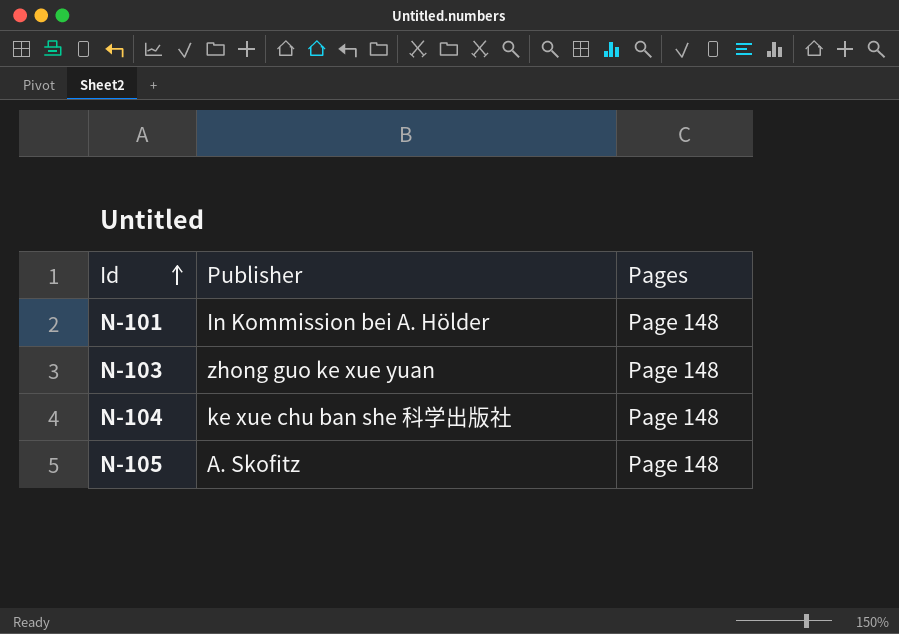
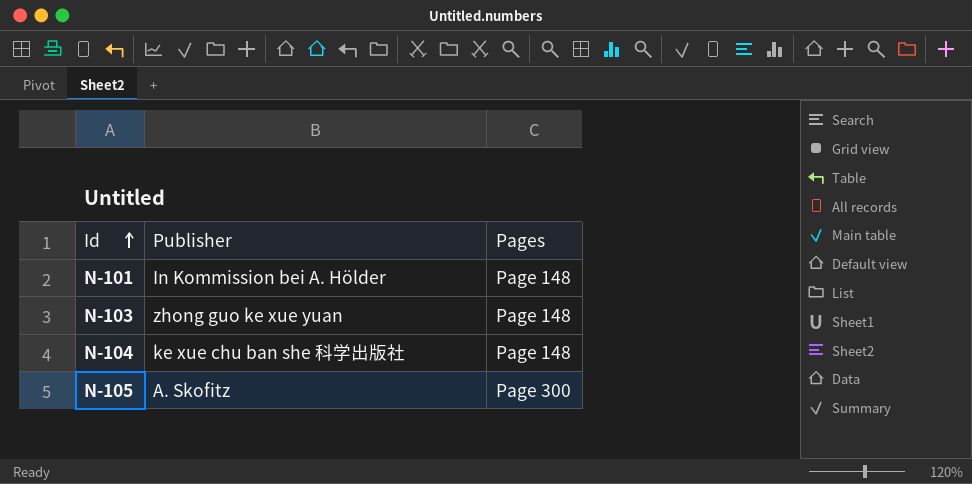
N-105 | Pages: Page 148 -> Page 300

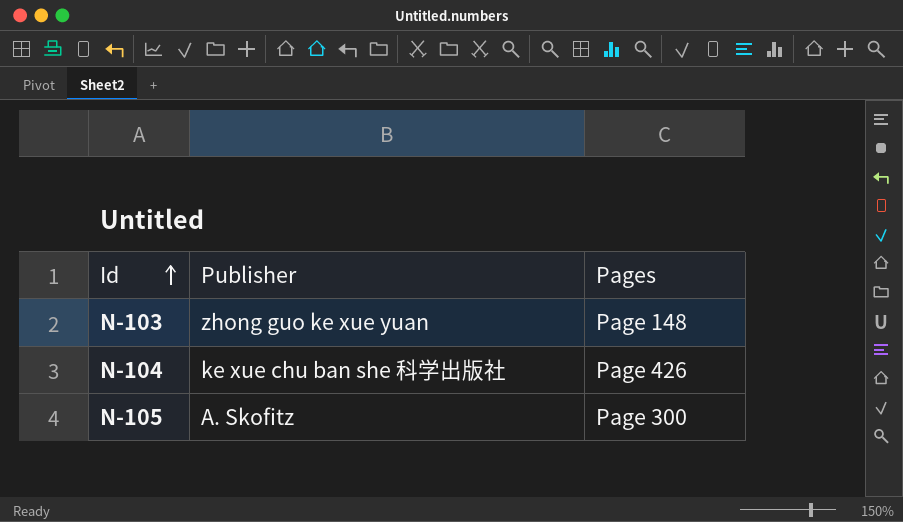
row N-101: In Kommission bei A. Hölder | Page 148 -> none
N-104 | Pages: Page 148 -> Page 426

